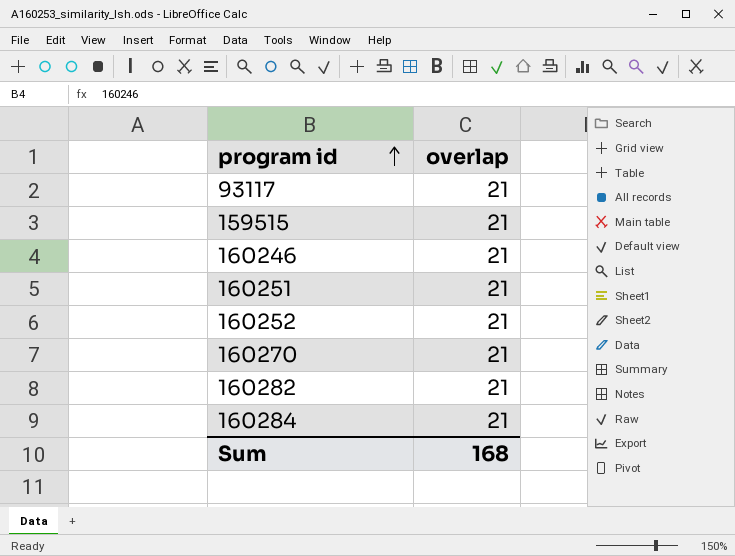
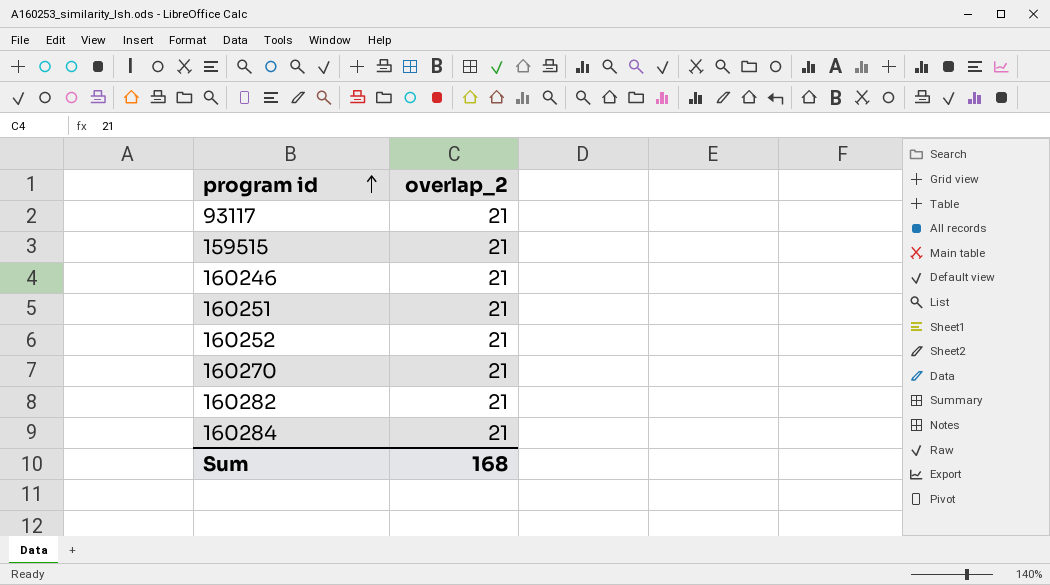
column name: overlap -> overlap_2

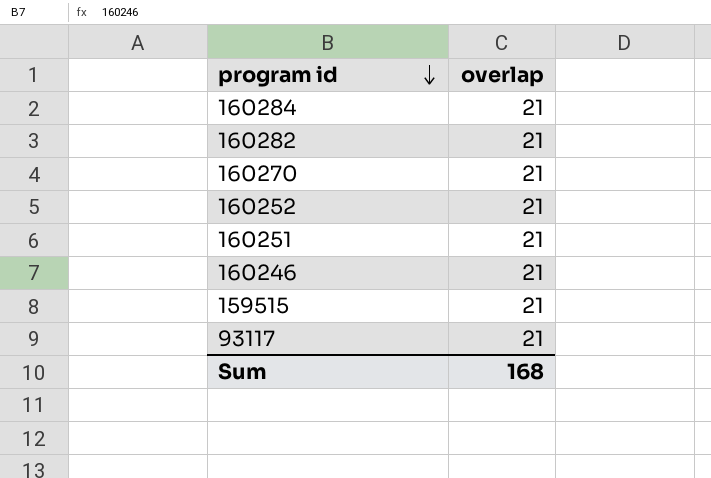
row order: program id ascending -> program id descending
column name: overlap_2 -> overlap

